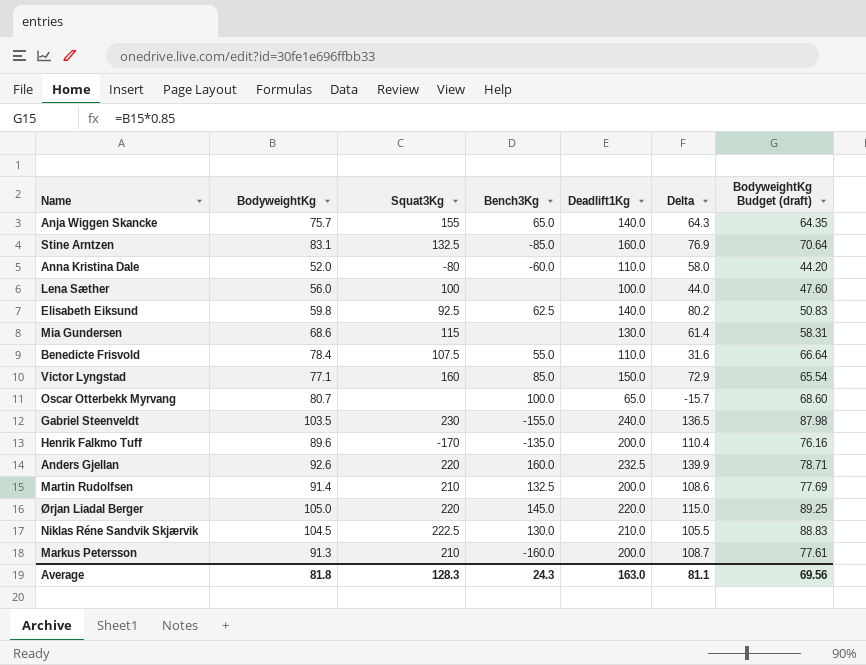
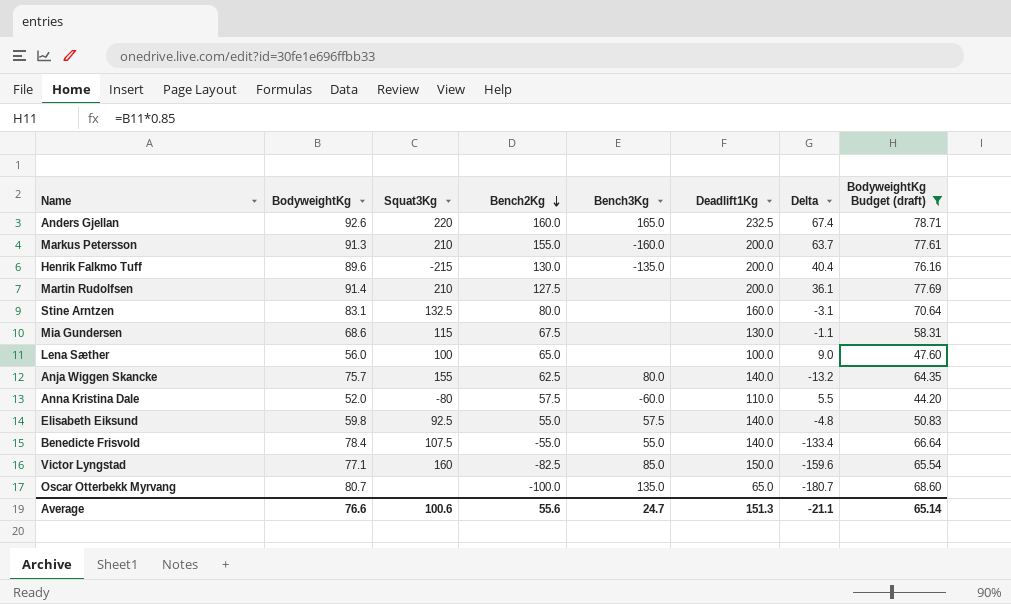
filter: none -> BodyweightKg Budget (draft) <= 78.71
row order: none -> Bench2Kg descending
column Bench2Kg | position: none -> 4
column Delta | formula: [Deadlift1Kg] - [BodyweightKg] -> [Bench2Kg] - [BodyweightKg]
Anders Gjellan | Bench3Kg: 160.0 -> 165.0
Henrik Falkmo Tuff | Squat3Kg: -170 -> -215
Martin Rudolfsen | Bench3Kg: 132.5 -> none
Stine Arntzen | Bench3Kg: -85.0 -> none
Anja Wiggen Skancke | Bench3Kg: 65.0 -> 80.0
Elisabeth Eiksund | Bench3Kg: 62.5 -> 57.5
Benedicte Frisvold | Deadlift1Kg: 110.0 -> 140.0
Oscar Otterbekk Myrvang | Bench3Kg: 100.0 -> 135.0
Average | BodyweightKg: 81.8 -> 76.6
Average | Squat3Kg: 128.3 -> 100.6
Average | Bench3Kg: 24.3 -> 24.7
Average | Deadlift1Kg: 163.0 -> 151.3
Average | Delta: 81.1 -> -21.1
Average | BodyweightKg Budget (draft): 69.56 -> 65.14

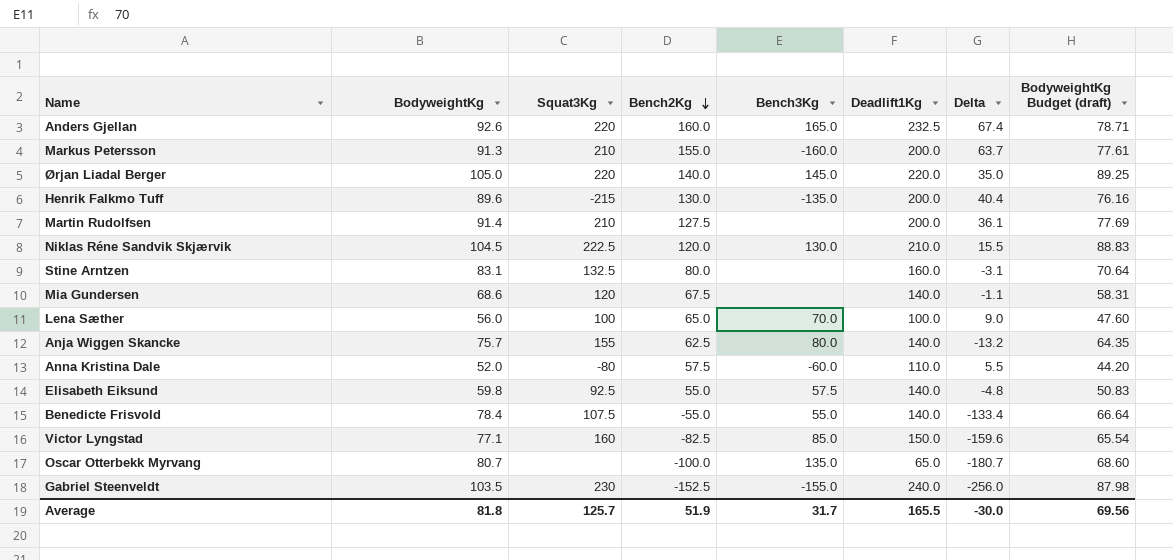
filter: BodyweightKg Budget (draft) <= 78.71 -> none
Mia Gundersen | Squat3Kg: 115 -> 120
Mia Gundersen | Deadlift1Kg: 130.0 -> 140.0
Lena Sæther | Bench3Kg: none -> 70.0
Average | BodyweightKg: 76.6 -> 81.8
Average | Squat3Kg: 100.6 -> 125.7
Average | Bench2Kg: 55.6 -> 51.9
Average | Bench3Kg: 24.7 -> 31.7
Average | Deadlift1Kg: 151.3 -> 165.5
Average | Delta: -21.1 -> -30.0
Average | BodyweightKg Budget (draft): 65.14 -> 69.56

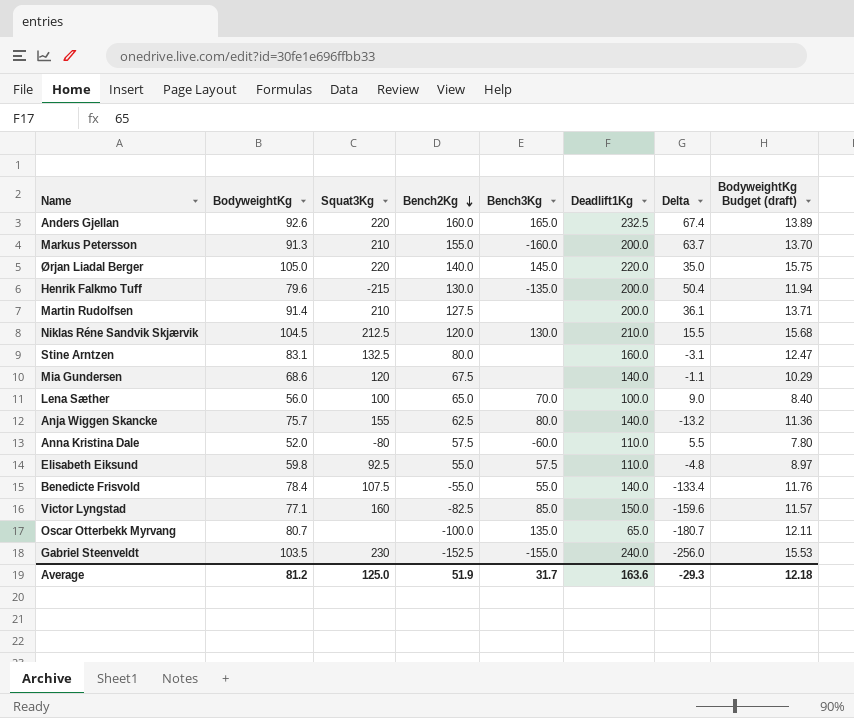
column BodyweightKg Budget (draft) | formula: [BodyweightKg] * 0.85 -> [BodyweightKg] * 0.15
Henrik Falkmo Tuff | BodyweightKg: 89.6 -> 79.6
Henrik Falkmo Tuff | Delta: 40.4 -> 50.4
Niklas Réne Sandvik Skjærvik | Squat3Kg: 222.5 -> 212.5
Elisabeth Eiksund | Deadlift1Kg: 140.0 -> 110.0
Average | BodyweightKg: 81.8 -> 81.2
Average | Squat3Kg: 125.7 -> 125.0
Average | Deadlift1Kg: 165.5 -> 163.6
Average | Delta: -30.0 -> -29.3
Average | BodyweightKg Budget (draft): 69.56 -> 12.18

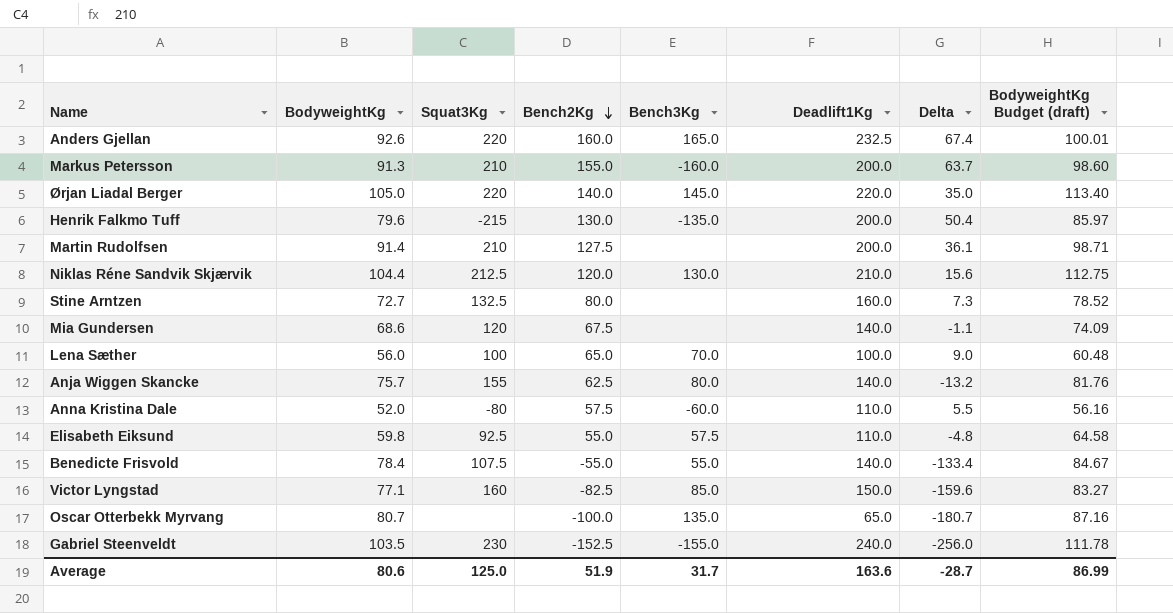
column BodyweightKg Budget (draft) | formula: [BodyweightKg] * 0.15 -> [BodyweightKg] * 1.08
Niklas Réne Sandvik Skjærvik | BodyweightKg: 104.5 -> 104.4
Niklas Réne Sandvik Skjærvik | Delta: 15.5 -> 15.6
Stine Arntzen | BodyweightKg: 83.1 -> 72.7
Stine Arntzen | Delta: -3.1 -> 7.3
Average | BodyweightKg: 81.2 -> 80.6
Average | Delta: -29.3 -> -28.7
Average | BodyweightKg Budget (draft): 12.18 -> 86.99

